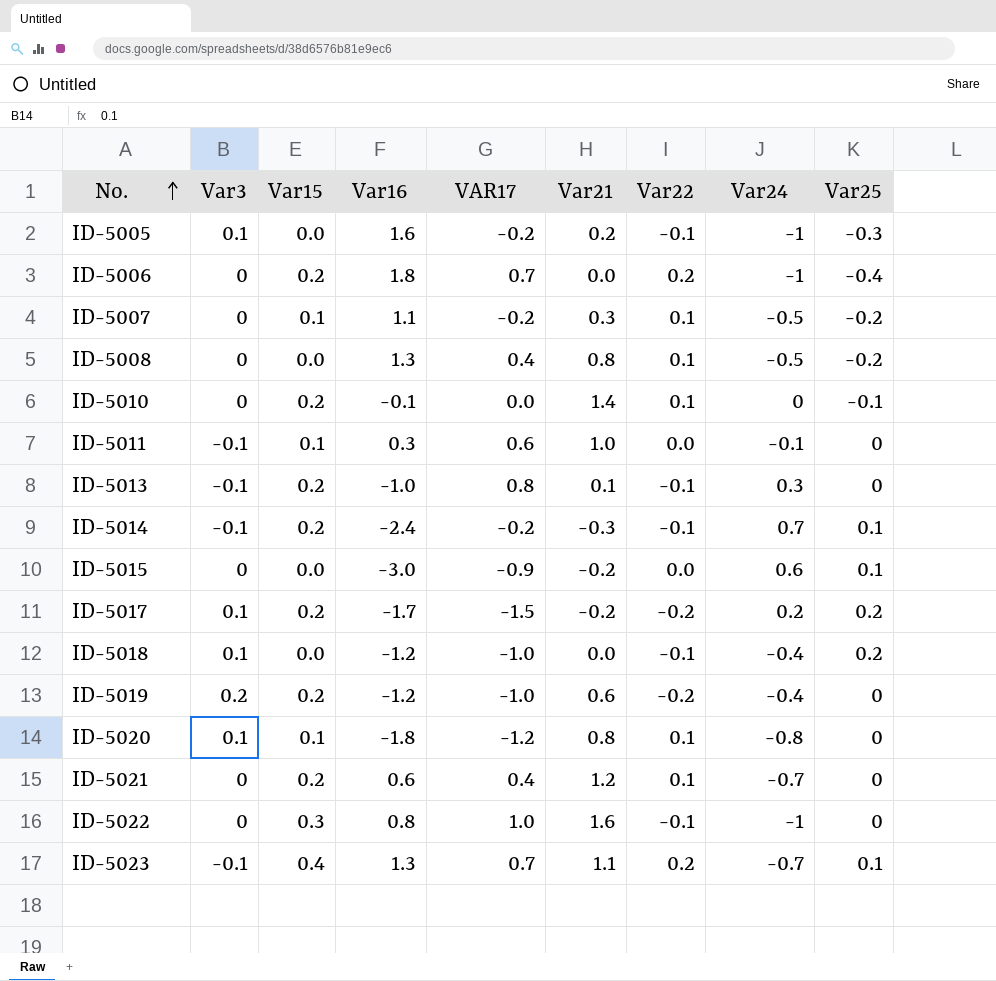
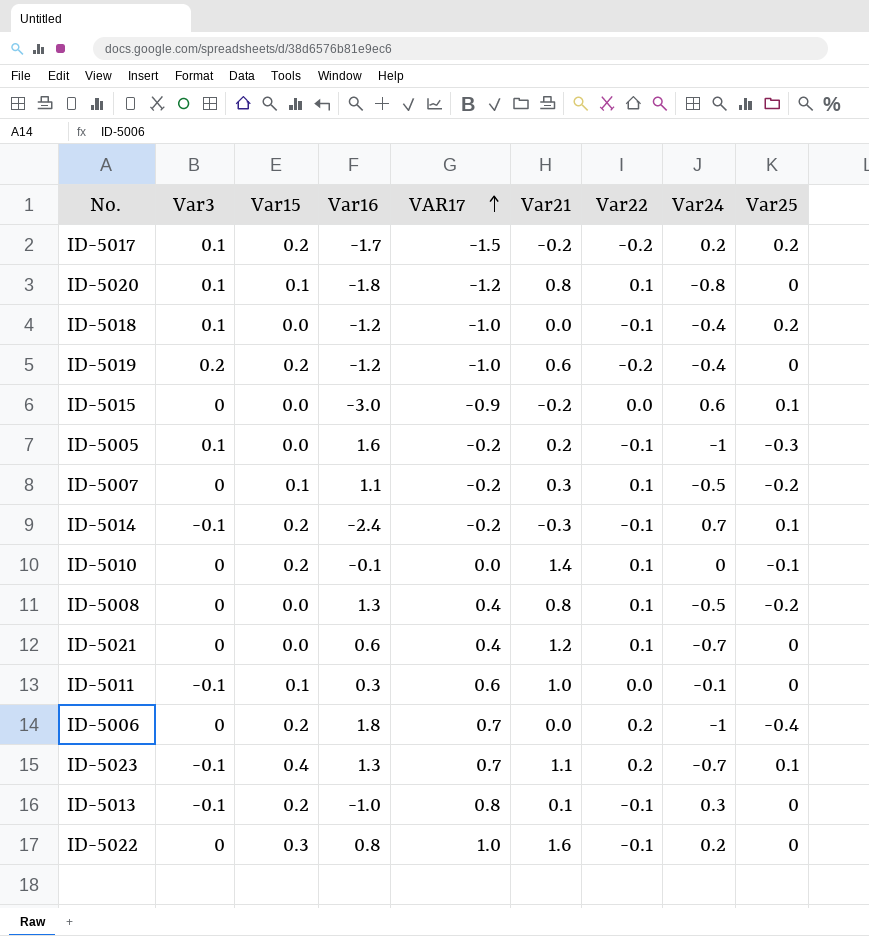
row order: No. ascending -> VAR17 ascending
ID-5021 | Var15: 0.2 -> 0.0
ID-5022 | Var24: -1 -> 0.2

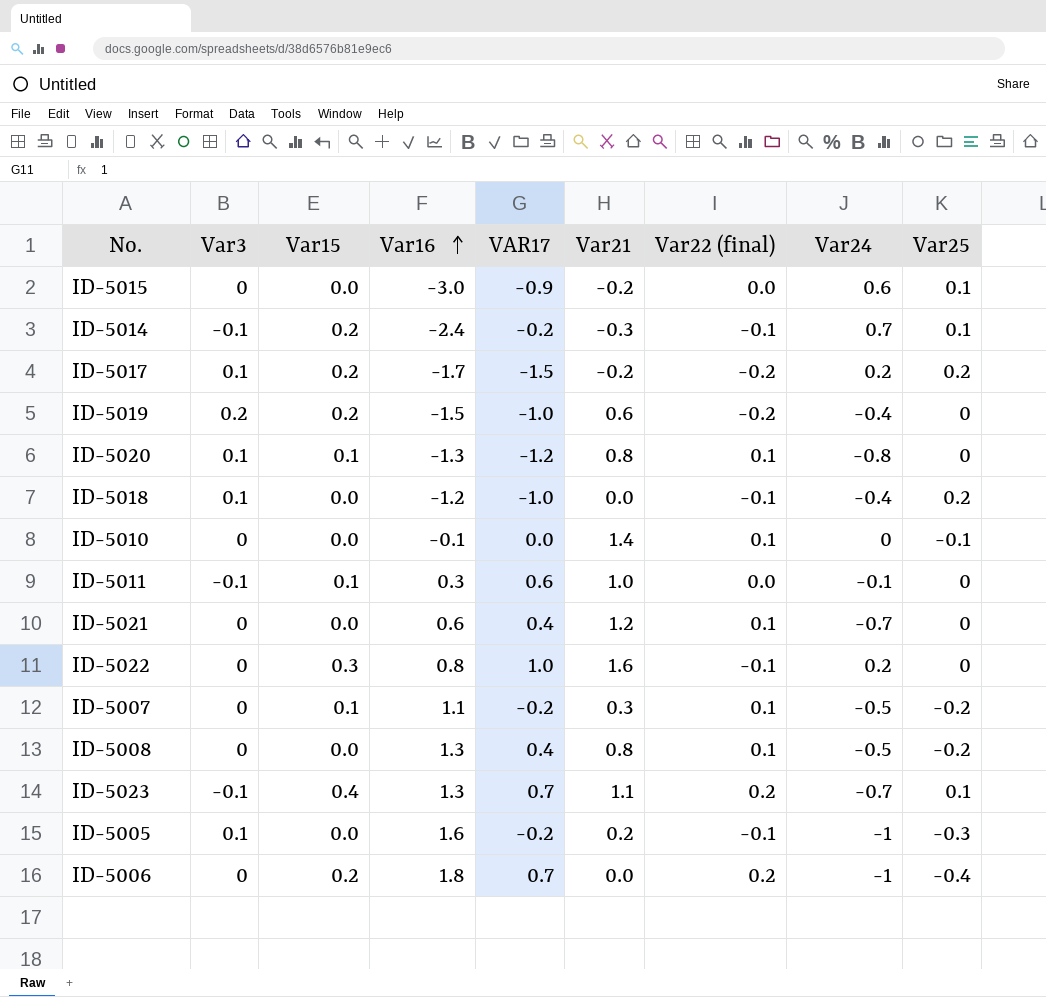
row order: VAR17 ascending -> Var16 ascending
column name: Var22 -> Var22 (final)
row ID-5013: -0.1 | 0.2 | -1.0 | 0.8 | 0.1 | -0.1 | 0.3 | 0 -> none
ID-5019 | Var16: -1.2 -> -1.5
ID-5020 | Var16: -1.8 -> -1.3
ID-5010 | Var15: 0.2 -> 0.0

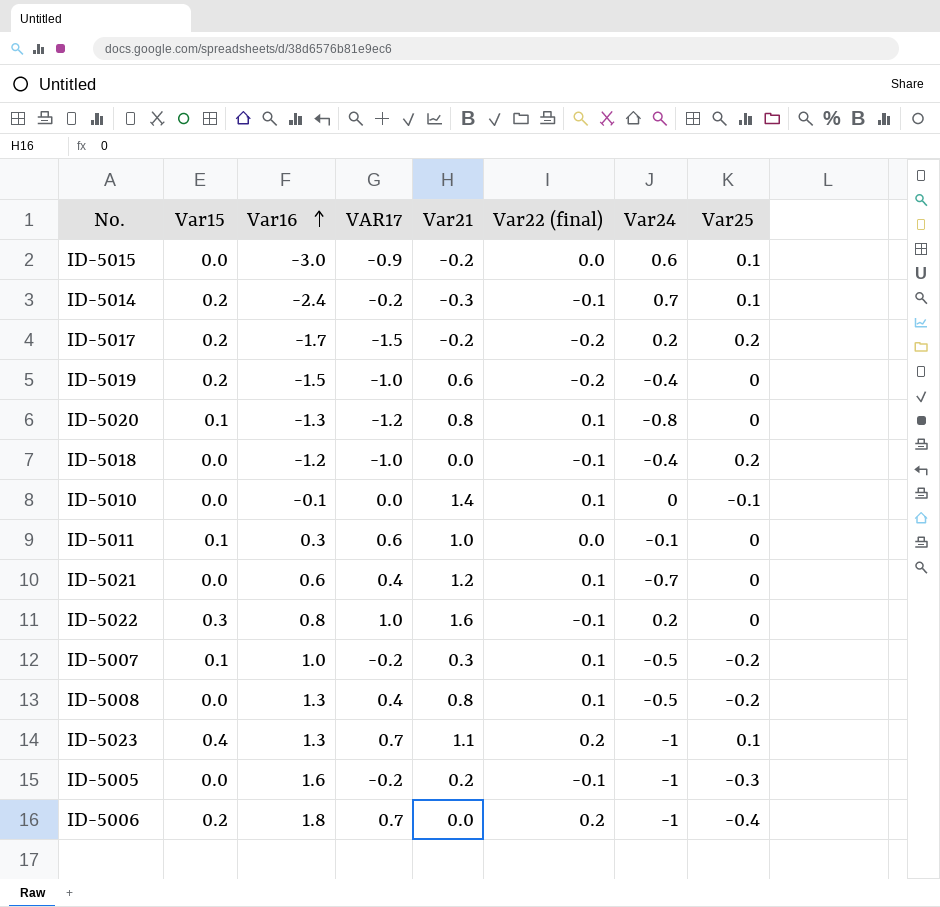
column Var3 | position: 2 -> none
ID-5007 | Var16: 1.1 -> 1.0
ID-5023 | Var24: -0.7 -> -1

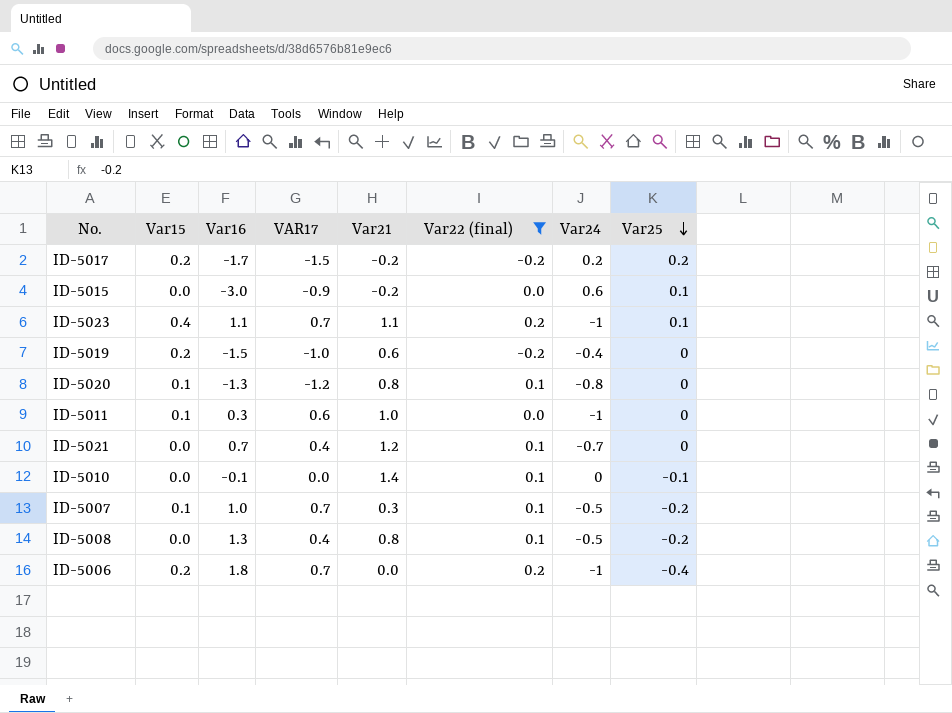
filter: none -> Var22 (final) != -0.1
row order: Var16 ascending -> Var25 descending
ID-5023 | Var16: 1.3 -> 1.1
ID-5011 | Var24: -0.1 -> -1
ID-5021 | Var16: 0.6 -> 0.7
ID-5007 | VAR17: -0.2 -> 0.7

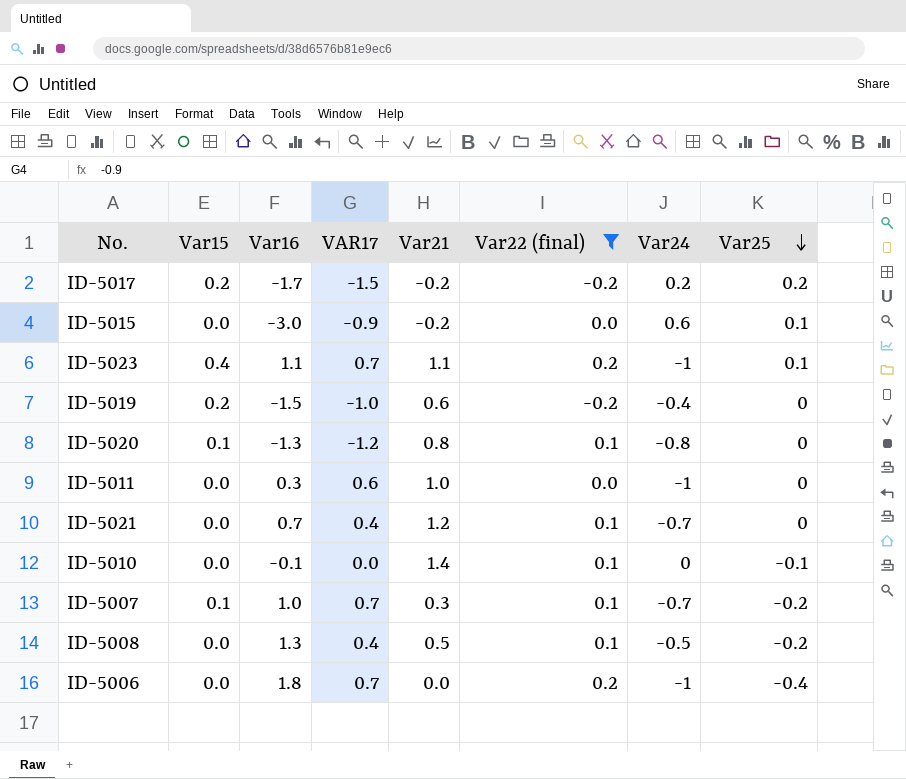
ID-5011 | Var15: 0.1 -> 0.0
ID-5007 | Var24: -0.5 -> -0.7
ID-5008 | Var21: 0.8 -> 0.5
ID-5006 | Var15: 0.2 -> 0.0

